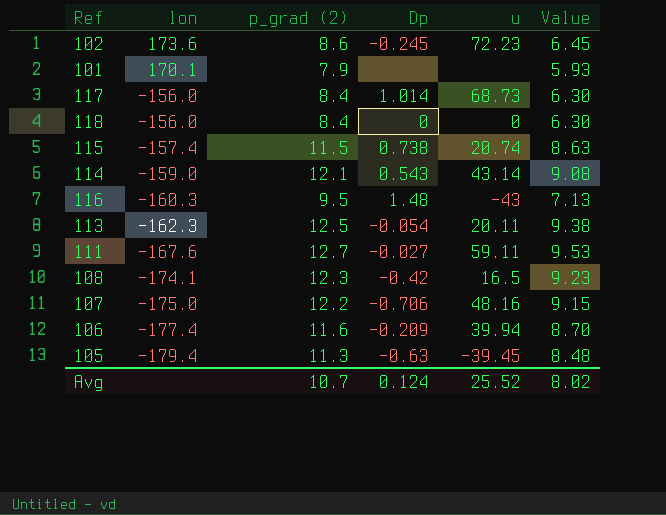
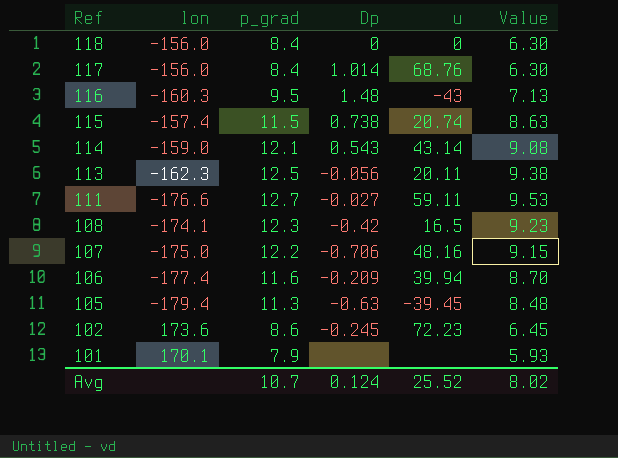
row order: lon descending -> Ref descending
column name: p_grad (2) -> p_grad
117 | u: 68.73 -> 68.76
113 | Dp: -0.054 -> -0.056
111 | lon: -167.6 -> -176.6

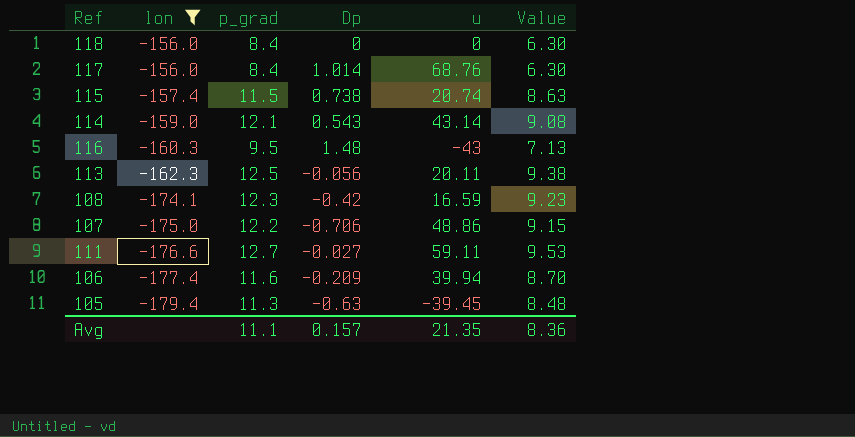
filter: none -> lon <= -156.0
row order: Ref descending -> lon descending
108 | u: 16.5 -> 16.59
107 | u: 48.16 -> 48.86
Avg | p_grad: 10.7 -> 11.1
Avg | Dp: 0.124 -> 0.157
Avg | u: 25.52 -> 21.35
Avg | Value: 8.02 -> 8.36

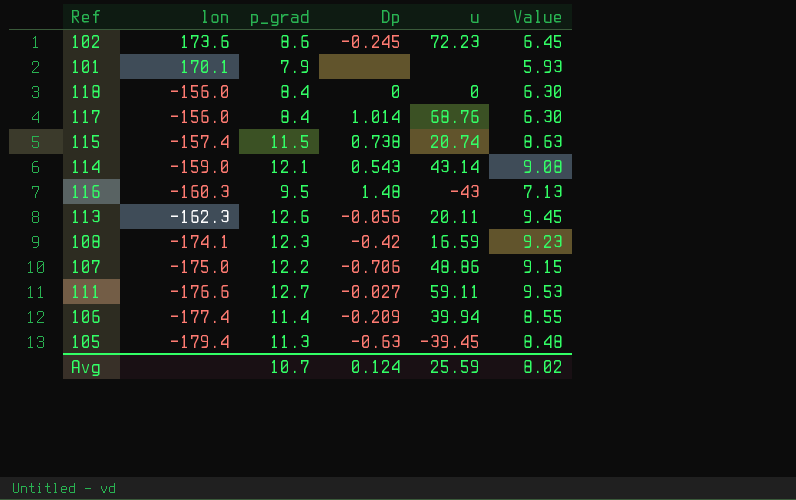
filter: lon <= -156.0 -> none
113 | p_grad: 12.5 -> 12.6
113 | Value: 9.38 -> 9.45
106 | p_grad: 11.6 -> 11.4
106 | Value: 8.70 -> 8.55
Avg | p_grad: 11.1 -> 10.7
Avg | Dp: 0.157 -> 0.124
Avg | u: 21.35 -> 25.59
Avg | Value: 8.36 -> 8.02

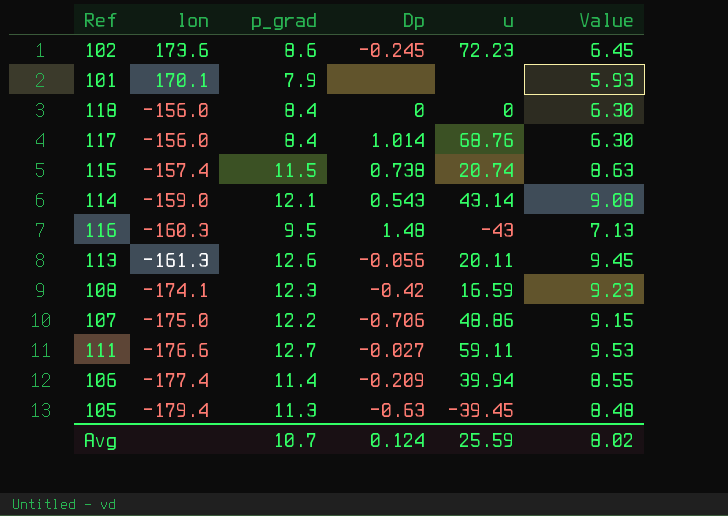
113 | lon: -162.3 -> -161.3

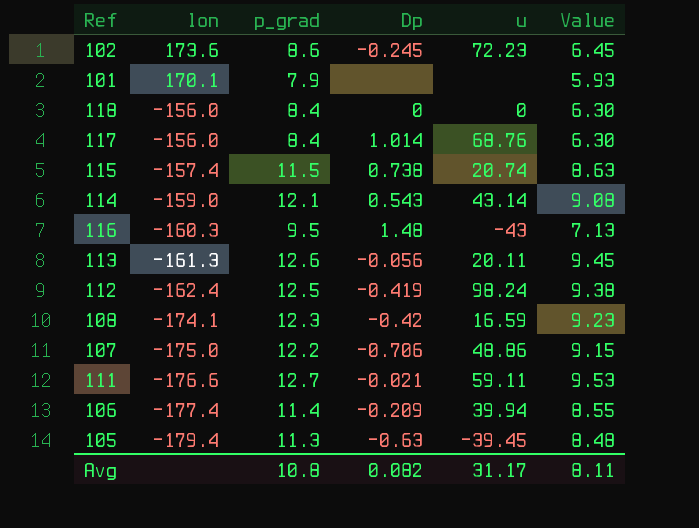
row 112: none -> -162.4 | 12.5 | -0.419 | 98.24 | 9.38
111 | Dp: -0.027 -> -0.021
Avg | p_grad: 10.7 -> 10.8
Avg | Dp: 0.124 -> 0.082
Avg | u: 25.59 -> 31.17
Avg | Value: 8.02 -> 8.11

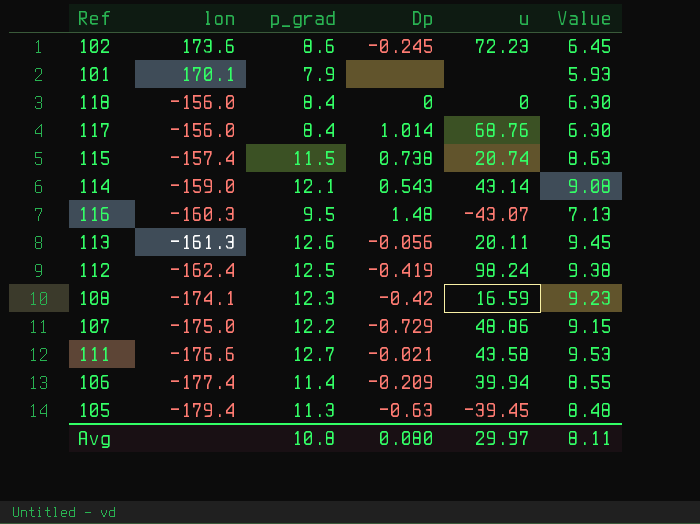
116 | u: -43 -> -43.07
107 | Dp: -0.706 -> -0.729
111 | u: 59.11 -> 43.58
Avg | Dp: 0.082 -> 0.080
Avg | u: 31.17 -> 29.97

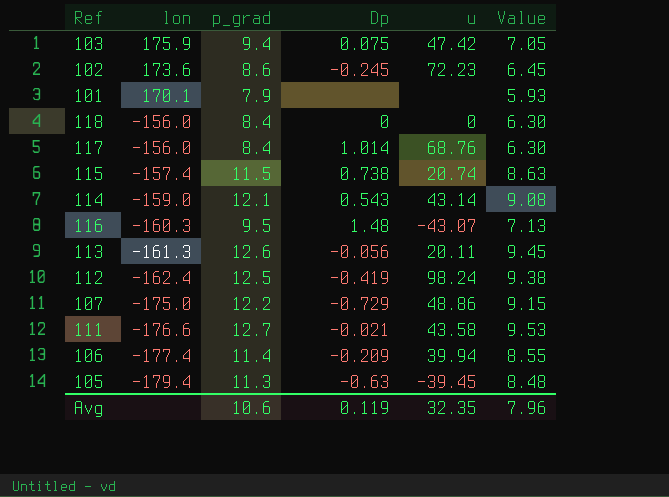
row 108: -174.1 | 12.3 | -0.42 | 16.59 | 9.23 -> none
row 103: none -> 175.9 | 9.4 | 0.075 | 47.42 | 7.05
Avg | p_grad: 10.8 -> 10.6
Avg | Dp: 0.080 -> 0.119
Avg | u: 29.97 -> 32.35
Avg | Value: 8.11 -> 7.96

